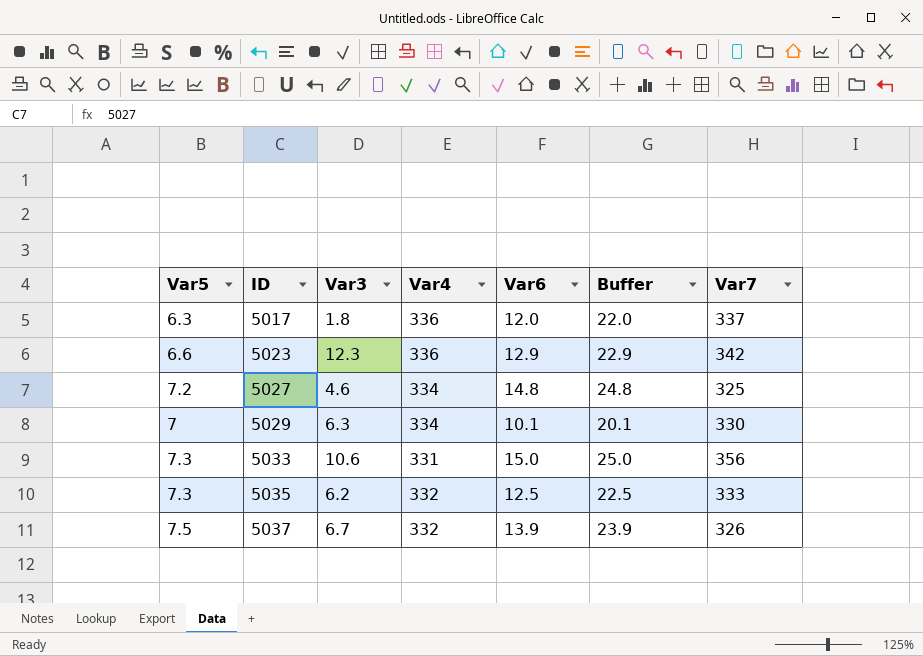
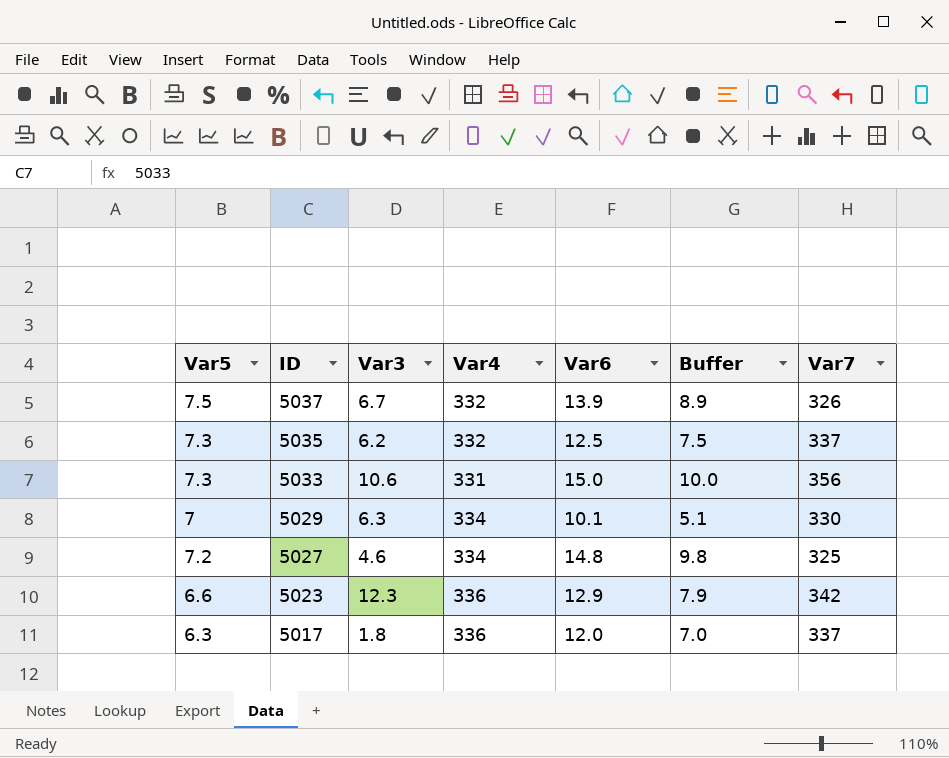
row order: ID ascending -> ID descending
column Buffer | formula: [Var6] + 10 -> [Var6] - 5
5035 | Var7: 333 -> 337

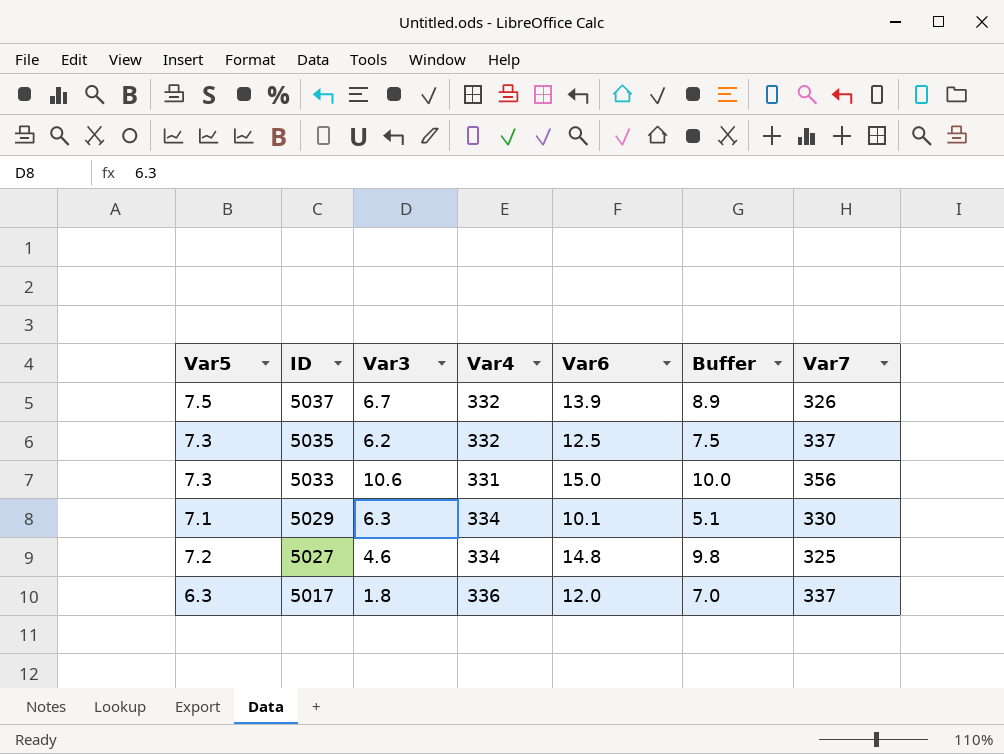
row 5023: 6.6 | 12.3 | 336 | 12.9 | 7.9 | 342 -> none
5029 | Var5: 7 -> 7.1

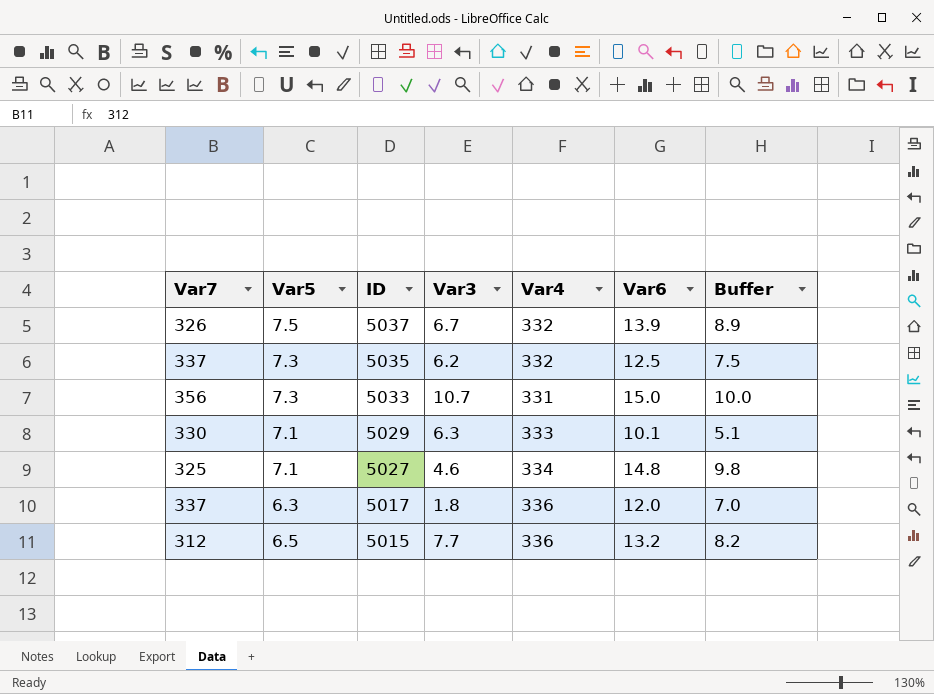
column Var7 | position: 7 -> 1
5033 | Var3: 10.6 -> 10.7
5029 | Var4: 334 -> 333
5027 | Var5: 7.2 -> 7.1
row 5015: none -> 312 | 6.5 | 7.7 | 336 | 13.2 | 8.2

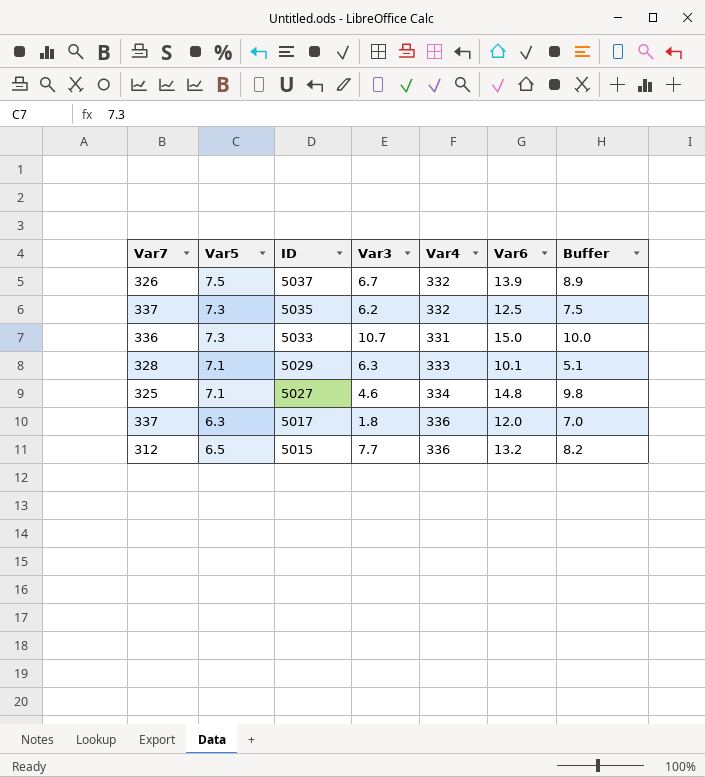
5033 | Var7: 356 -> 336
5029 | Var7: 330 -> 328

